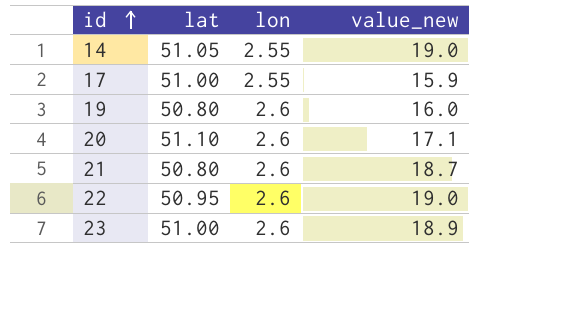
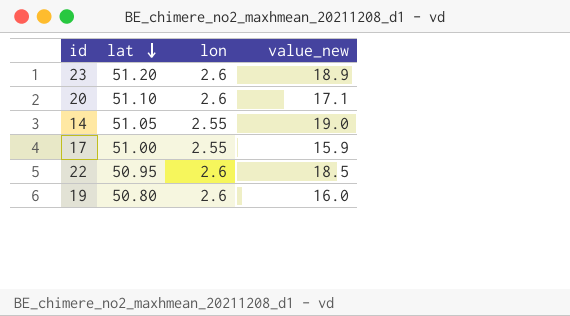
row order: id ascending -> lat descending
row 21: 50.80 | 2.6 | 18.7 -> none
23 | lat: 51.00 -> 51.20
22 | value_new: 19.0 -> 18.5

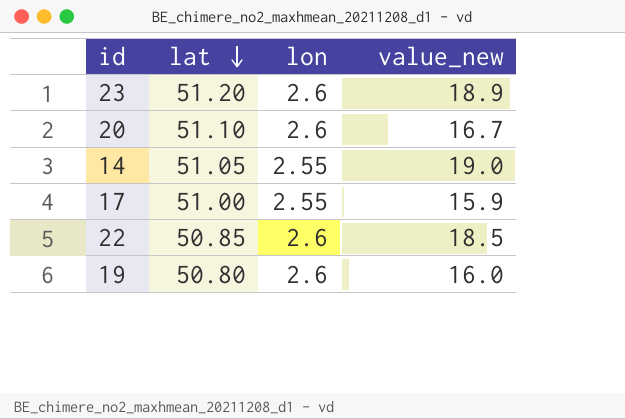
20 | value_new: 17.1 -> 16.7
22 | lat: 50.95 -> 50.85

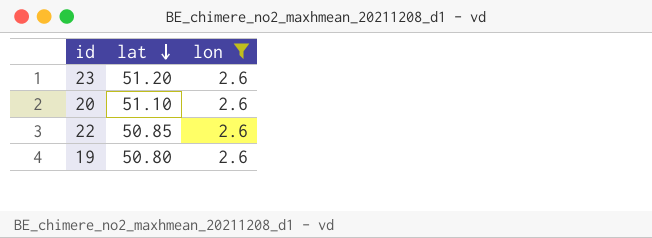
filter: none -> lon = 2.6
column value_new | position: 4 -> none

